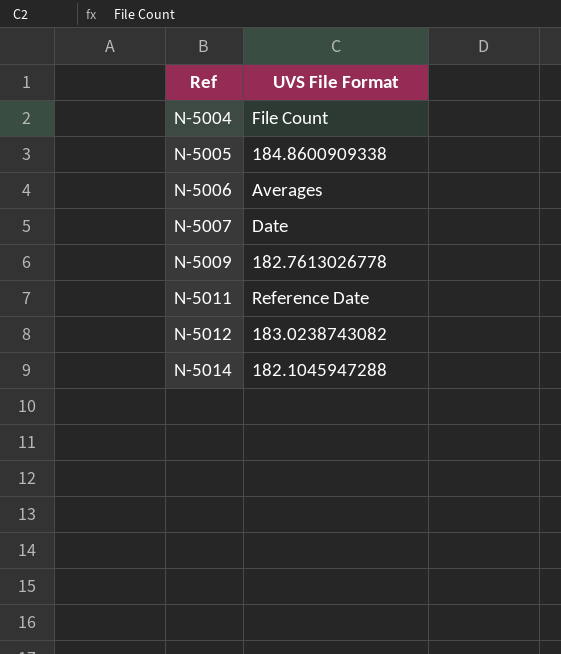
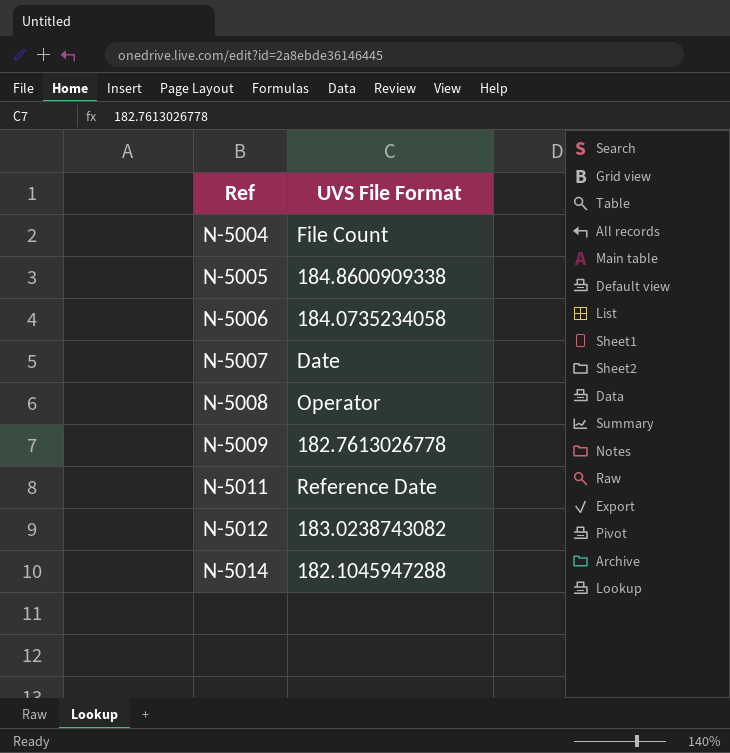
N-5006 | UVS File Format: Averages -> 184.0735234058
row N-5008: none -> Operator

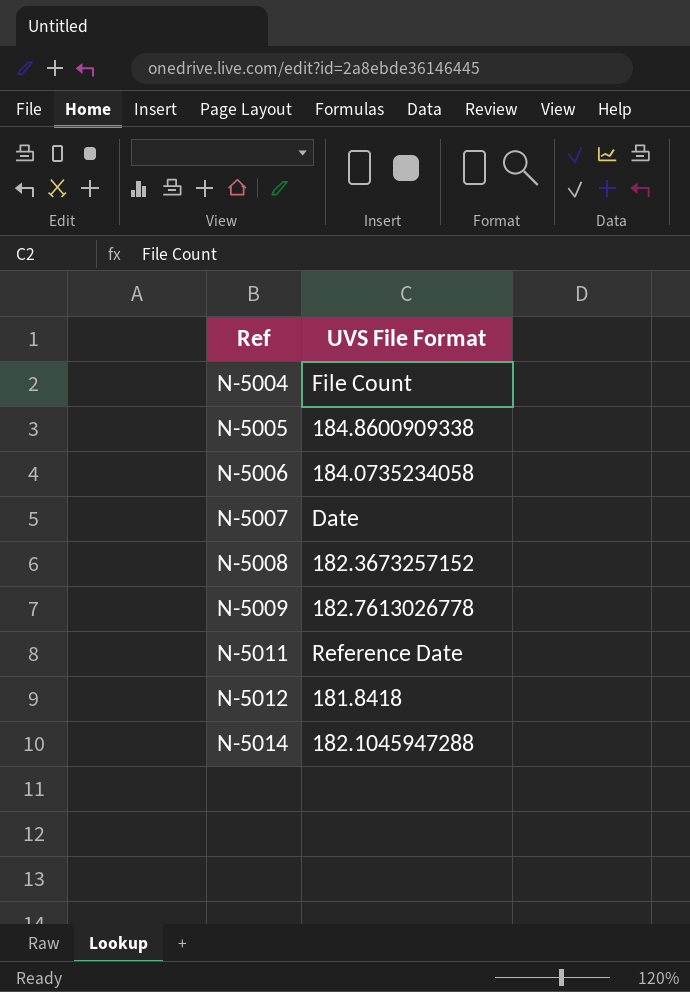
N-5008 | UVS File Format: Operator -> 182.3673257152
N-5012 | UVS File Format: 183.0238743082 -> 181.8418

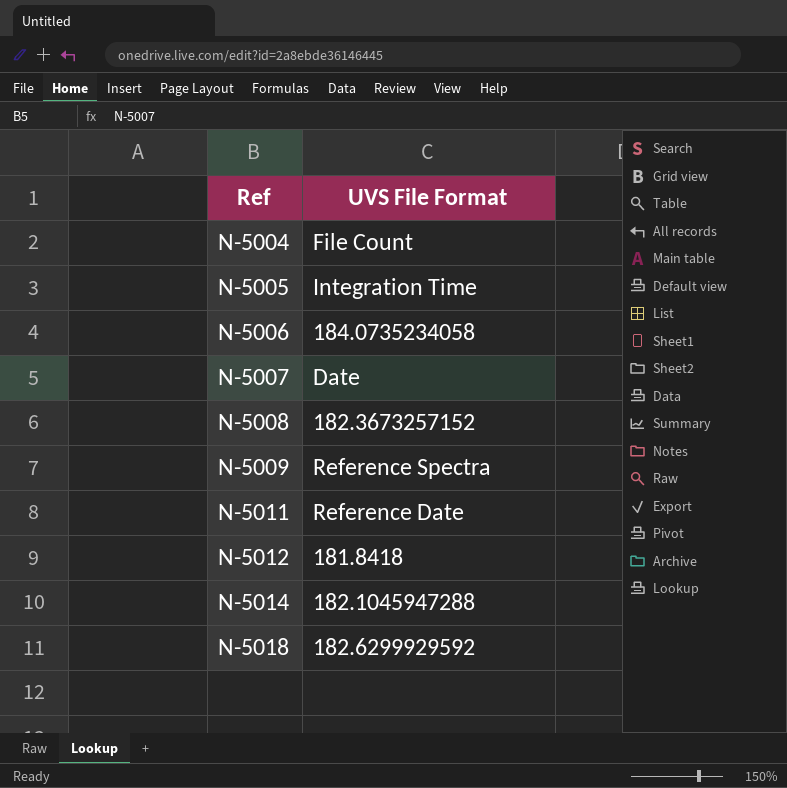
N-5005 | UVS File Format: 184.8600909338 -> Integration Time
N-5009 | UVS File Format: 182.7613026778 -> Reference Spectra
row N-5018: none -> 182.6299929592

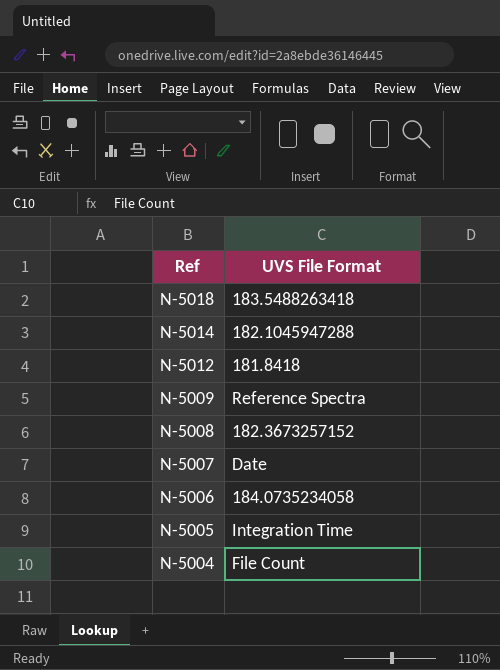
row order: Ref ascending -> Ref descending
row N-5011: Reference Date -> none
N-5018 | UVS File Format: 182.6299929592 -> 183.5488263418

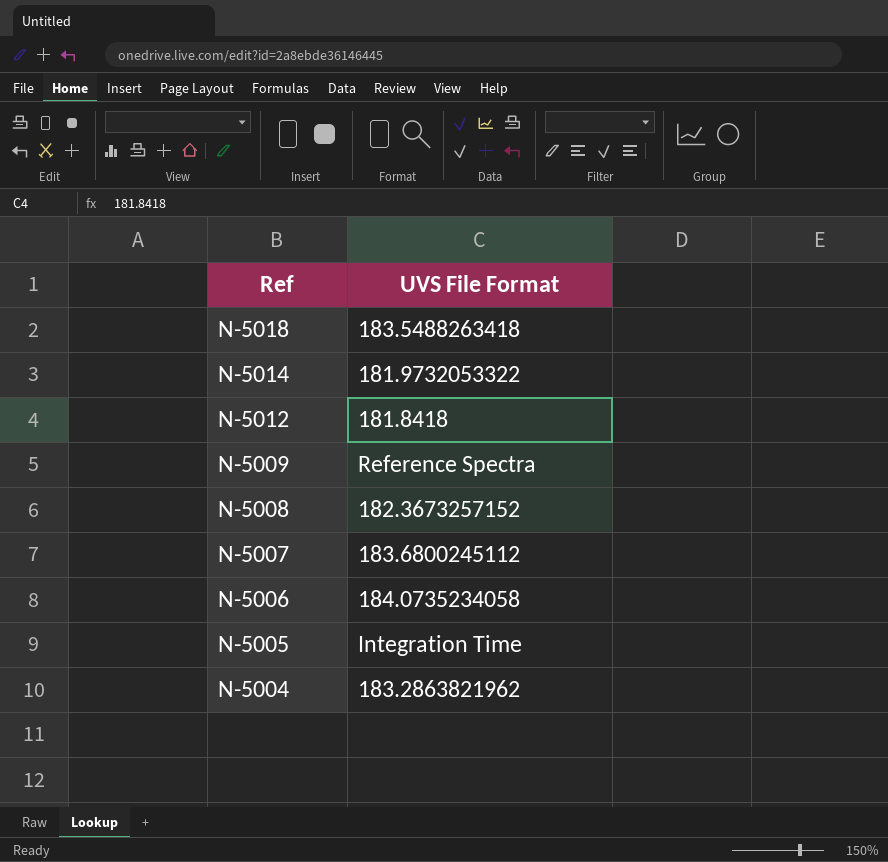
N-5014 | UVS File Format: 182.1045947288 -> 181.9732053322
N-5007 | UVS File Format: Date -> 183.6800245112
N-5004 | UVS File Format: File Count -> 183.2863821962

